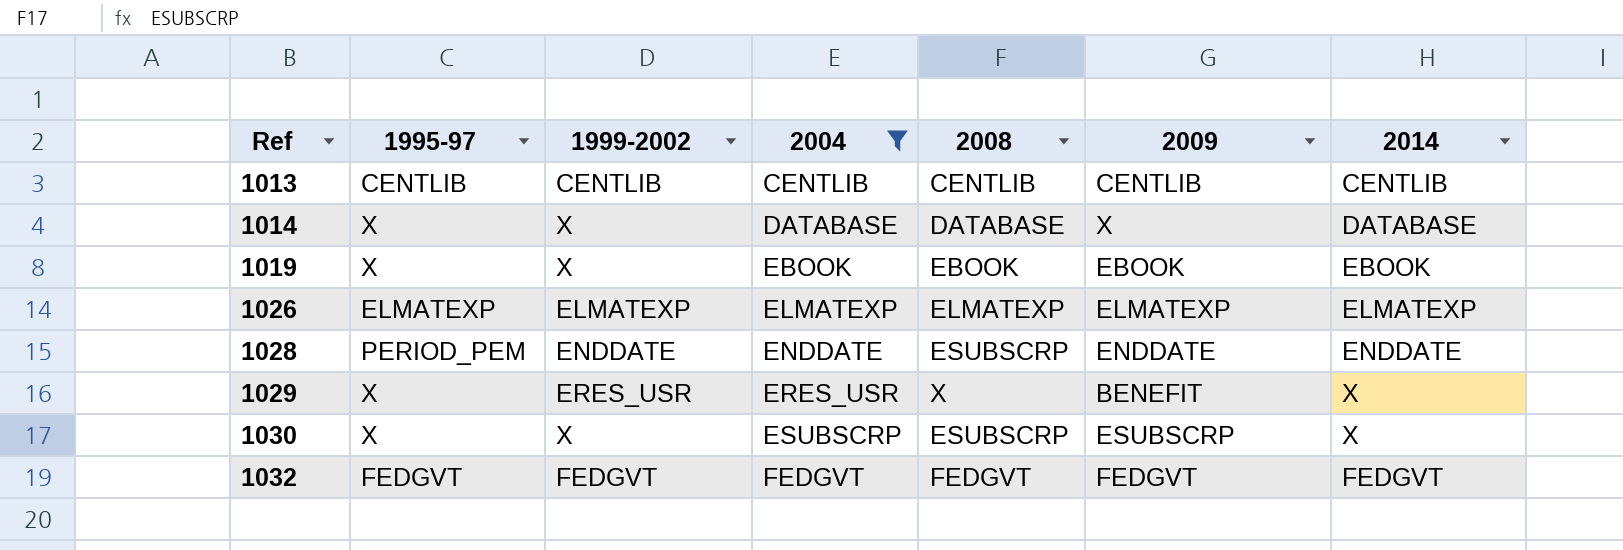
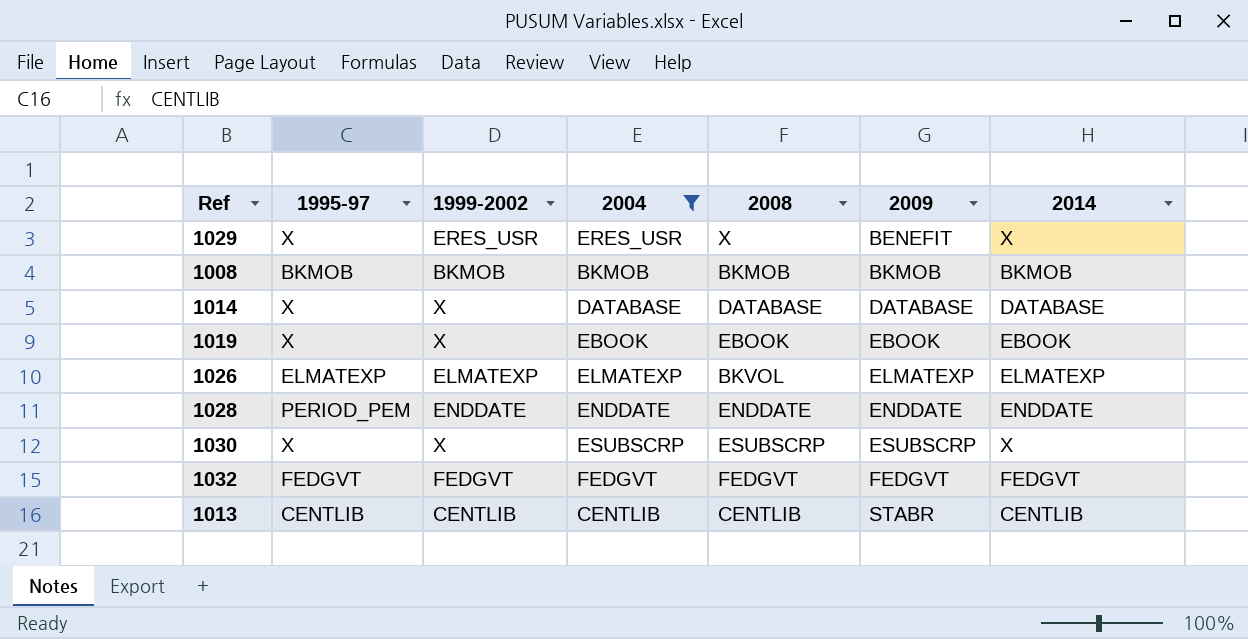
row order: Ref ascending -> 2009 ascending
row 1008: none -> BKMOB | BKMOB | BKMOB | BKMOB | BKMOB | BKMOB
1014 | 2009: X -> DATABASE
1026 | 2008: ELMATEXP -> BKVOL
1028 | 2008: ESUBSCRP -> ENDDATE
1013 | 2009: CENTLIB -> STABR

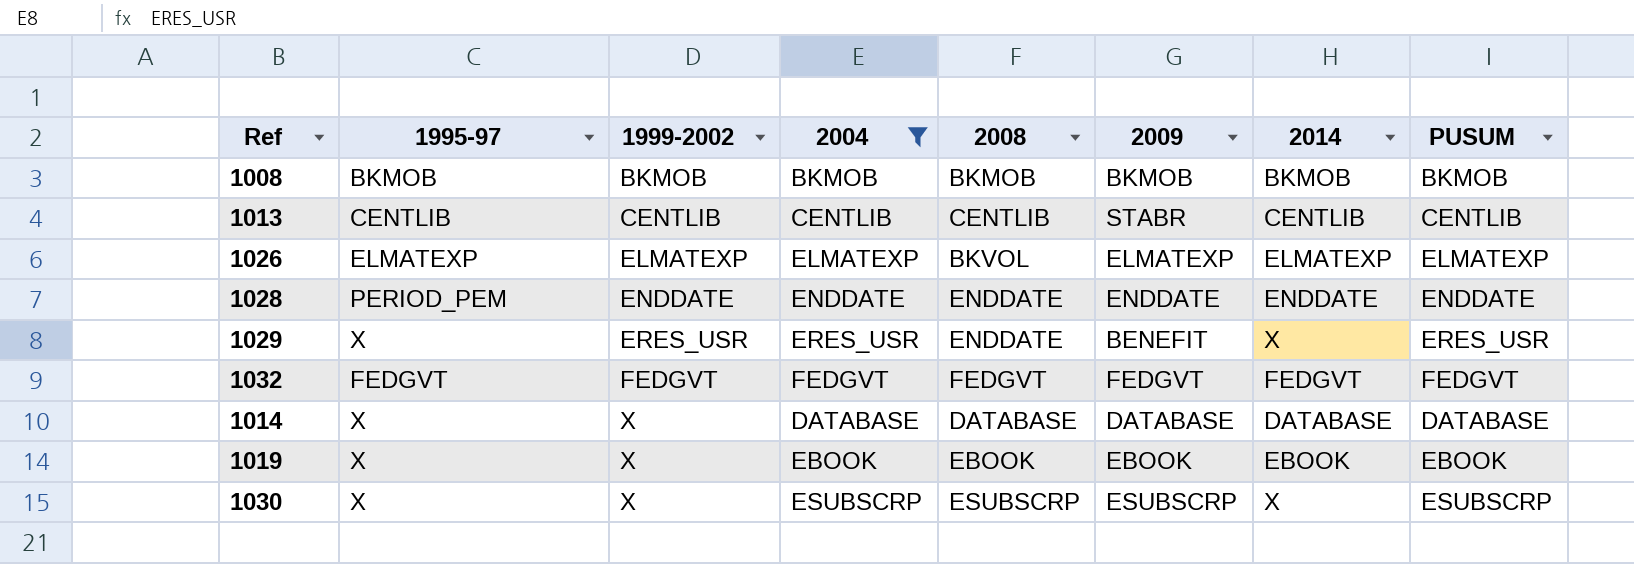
row order: 2009 ascending -> 1999-2002 ascending
column PUSUM | position: none -> 8
1029 | 2008: X -> ENDDATE

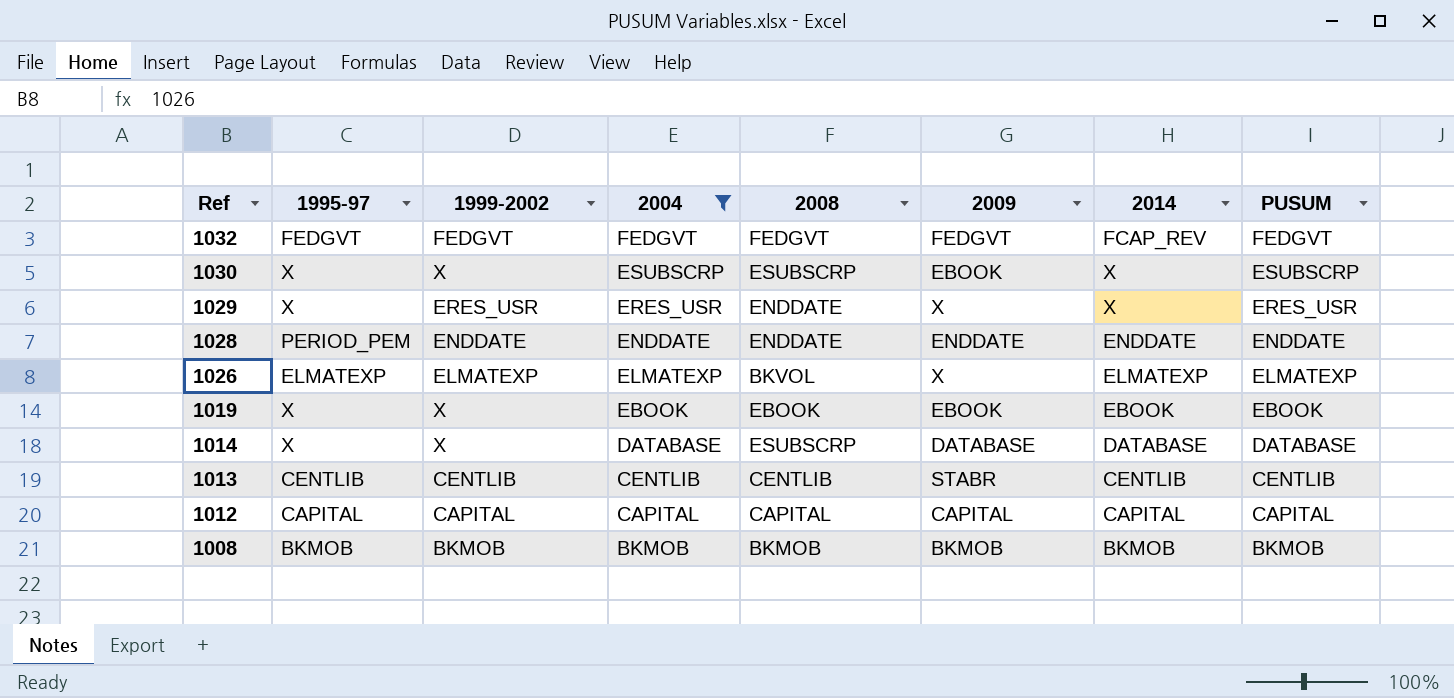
row order: 1999-2002 ascending -> Ref descending
1032 | 2014: FEDGVT -> FCAP_REV
1030 | 2009: ESUBSCRP -> EBOOK
1029 | 2009: BENEFIT -> X
1026 | 2009: ELMATEXP -> X
1014 | 2008: DATABASE -> ESUBSCRP
row 1012: none -> CAPITAL | CAPITAL | CAPITAL | CAPITAL | CAPITAL | CAPITAL | CAPITAL

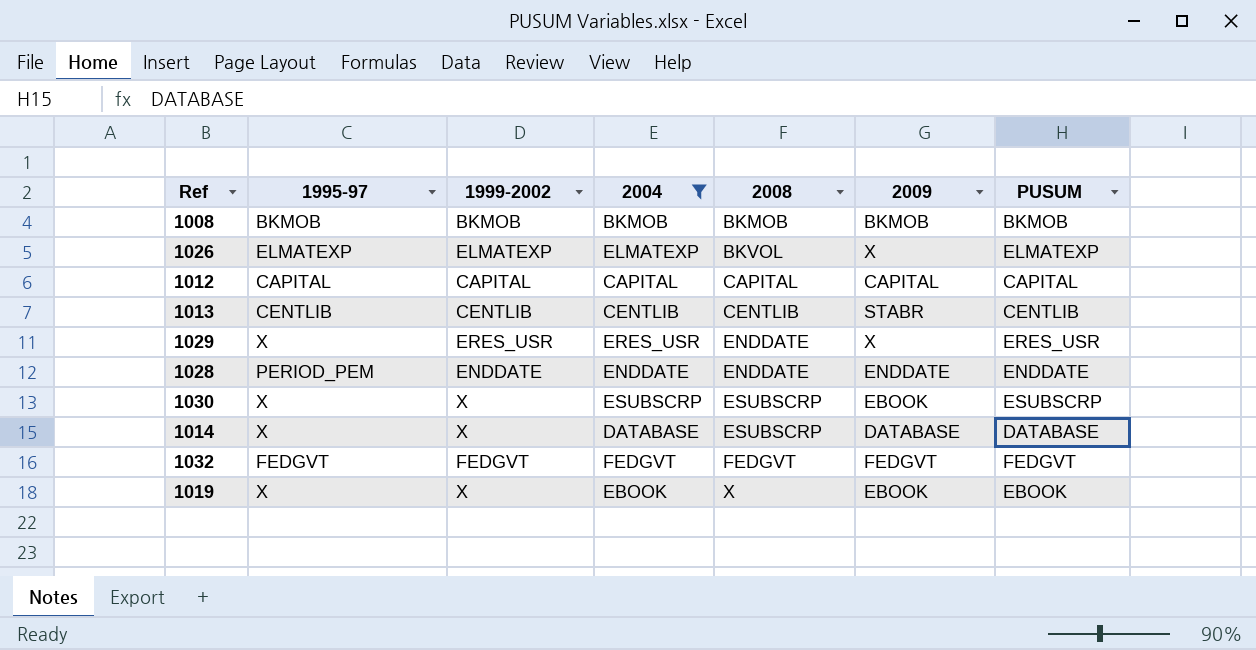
row order: Ref descending -> 2008 ascending
column 2014 | position: 7 -> none
1019 | 2008: EBOOK -> X

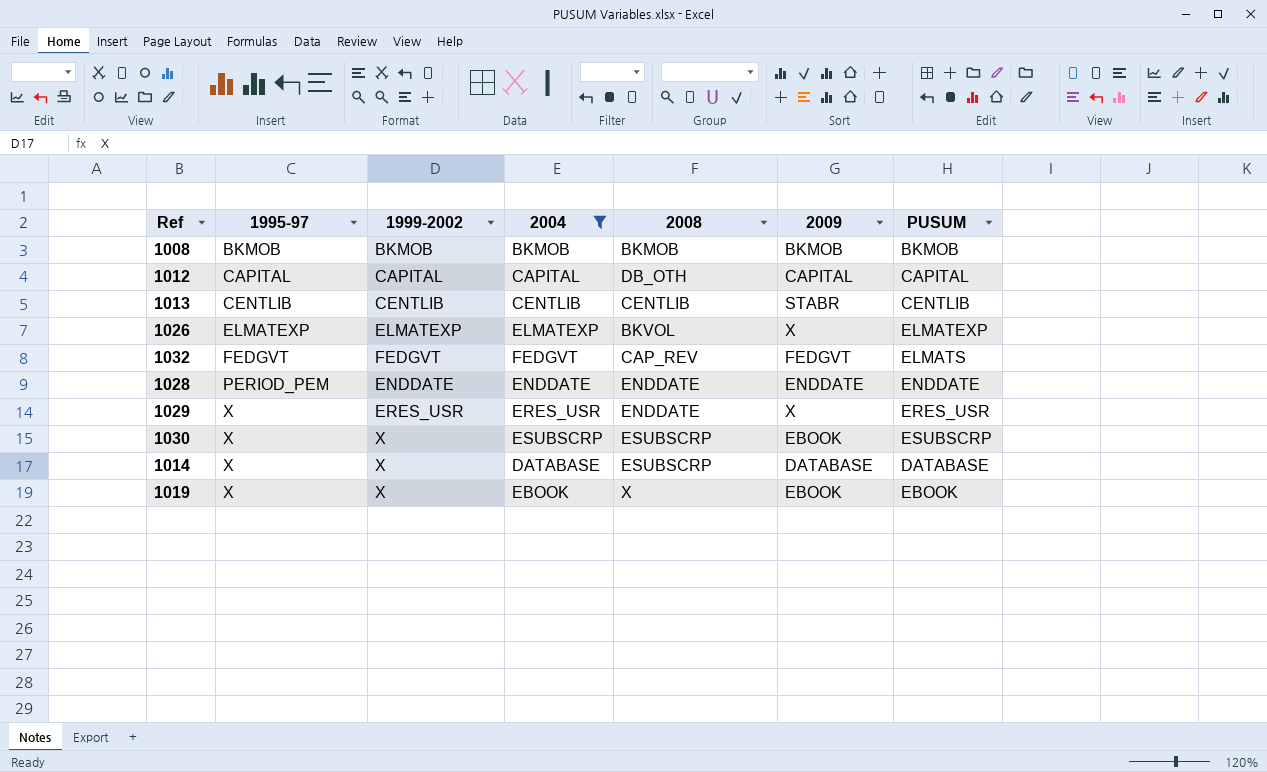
row order: 2008 ascending -> 1995-97 ascending
1012 | 2008: CAPITAL -> DB_OTH
1032 | 2008: FEDGVT -> CAP_REV
1032 | PUSUM: FEDGVT -> ELMATS

